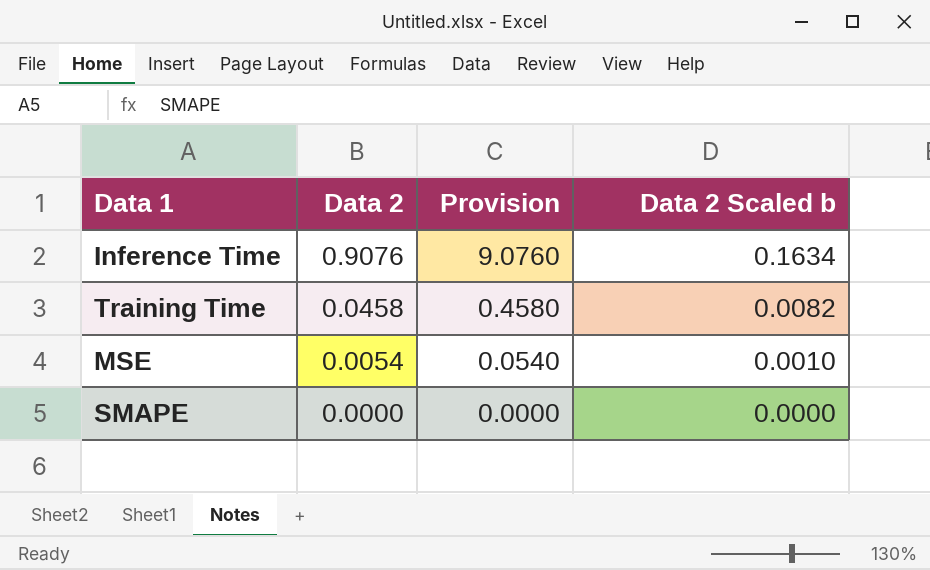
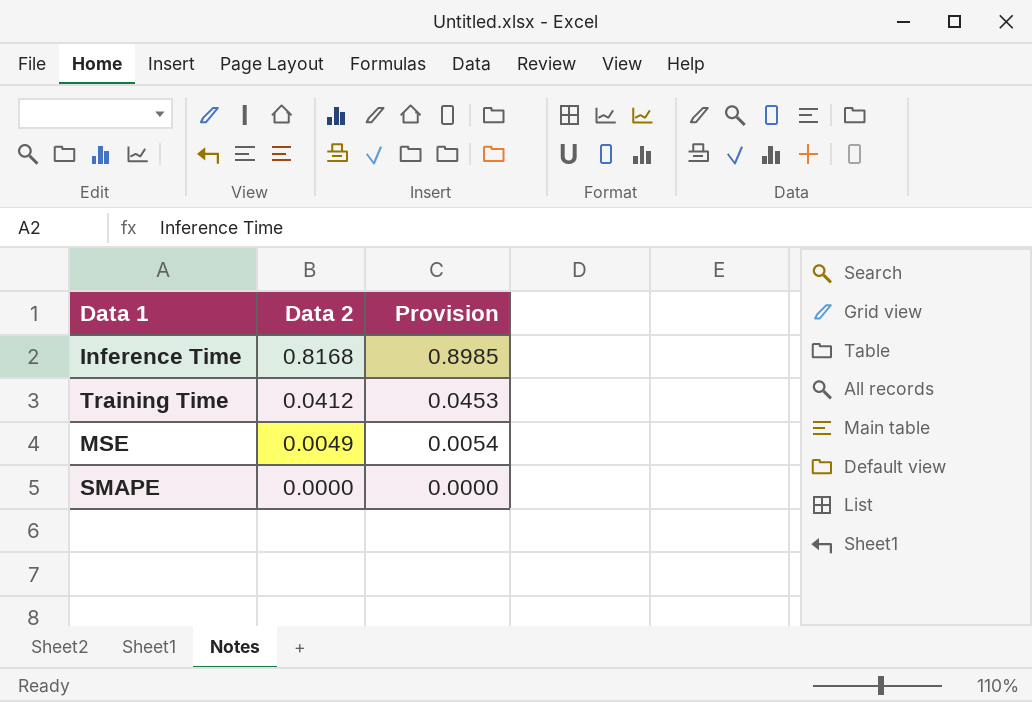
column Data 2 Scaled b | formula: [Data 2] * 0.18 -> none
column Provision | formula: [Data 2] * 10 -> [Data 2] * 1.1
Inference Time | Data 2: 0.9076 -> 0.8168
Training Time | Data 2: 0.0458 -> 0.0412
MSE | Data 2: 0.0054 -> 0.0049

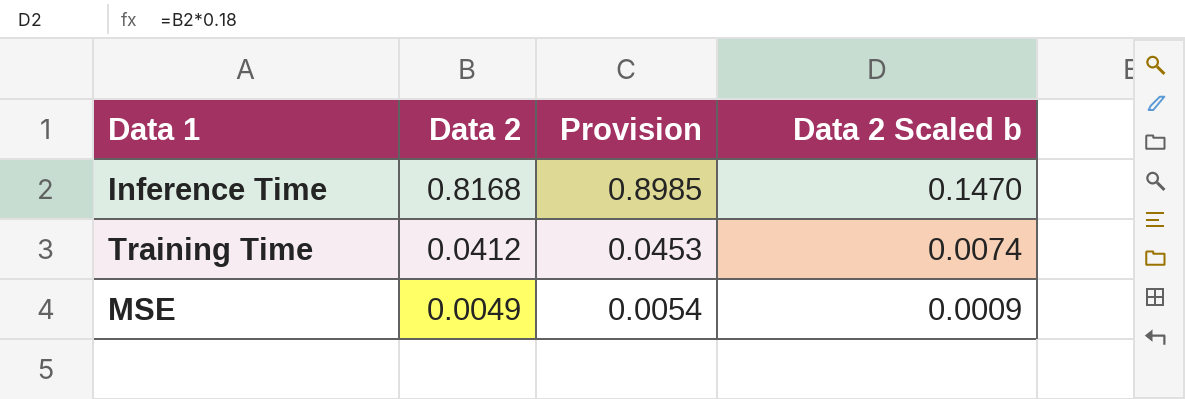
column Data 2 Scaled b | formula: none -> [Data 2] * 0.18
row SMAPE: 0.0000 | 0.0000 -> none

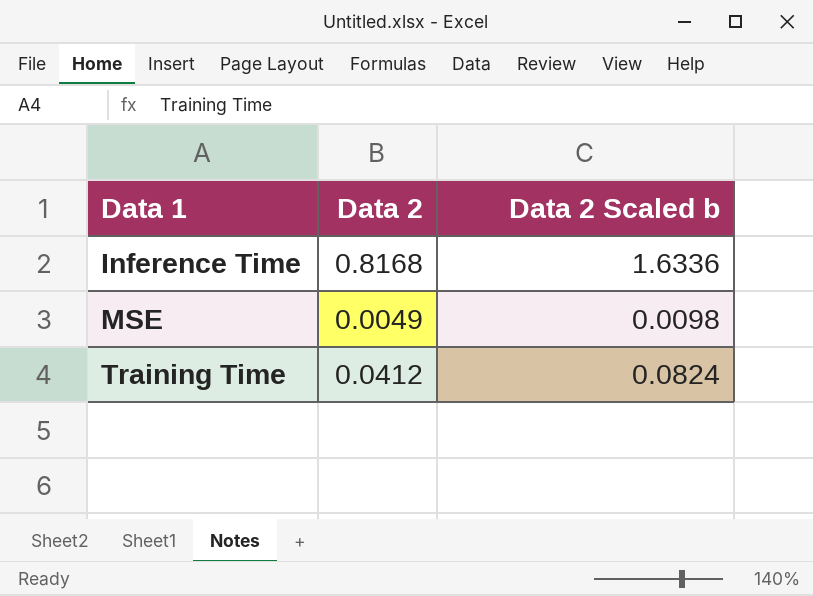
row order: Data 2 descending -> Data 1 ascending
column Provision | formula: [Data 2] * 1.1 -> none
column Data 2 Scaled b | formula: [Data 2] * 0.18 -> [Data 2] * 2

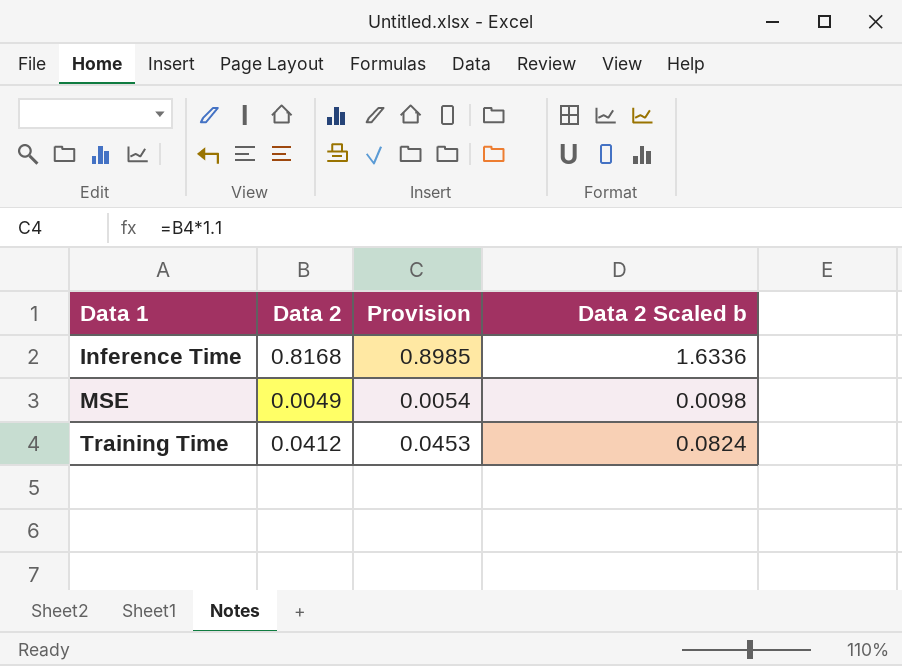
column Provision | formula: none -> [Data 2] * 1.1

